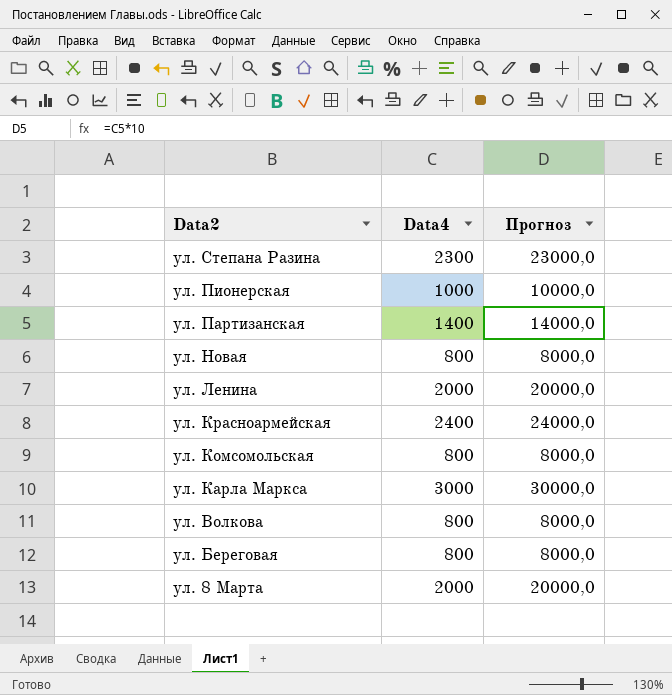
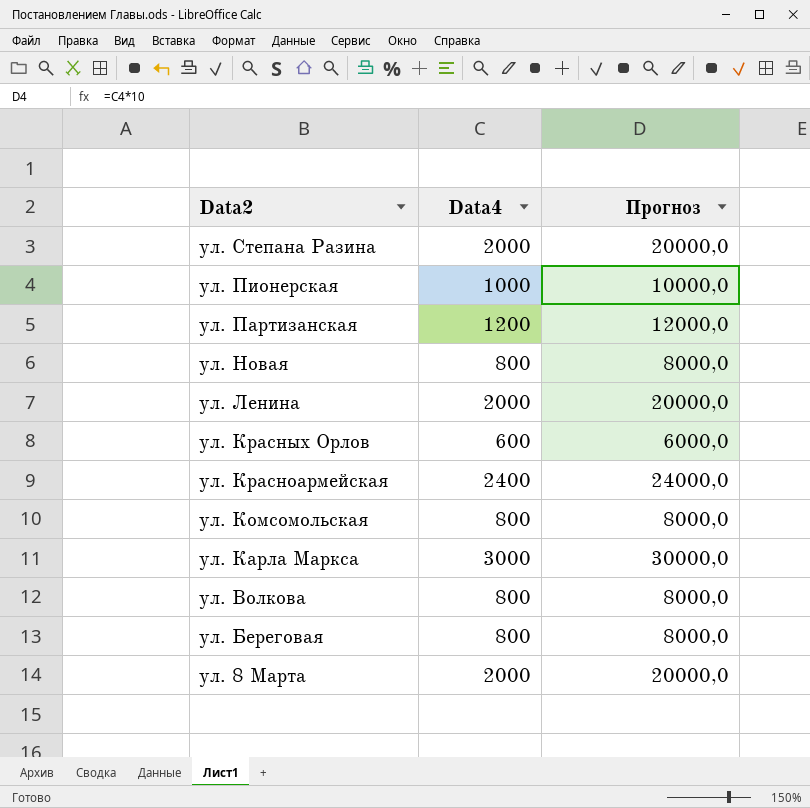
ул. Степана Разина | Data4: 2300 -> 2000
ул. Степана Разина | Прогноз: 23000,0 -> 20000,0
ул. Партизанская | Data4: 1400 -> 1200
ул. Партизанская | Прогноз: 14000,0 -> 12000,0
row ул. Красных Орлов: none -> 600 | 6000,0

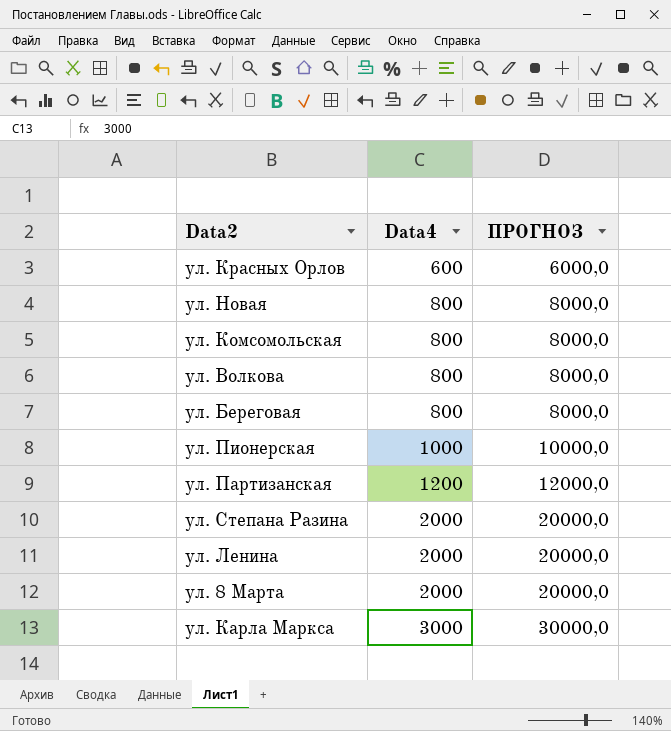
row order: Data2 descending -> Data4 ascending
column name: Прогноз -> ПРОГНОЗ
row ул. Красноармейская: 2400 | 24000,0 -> none

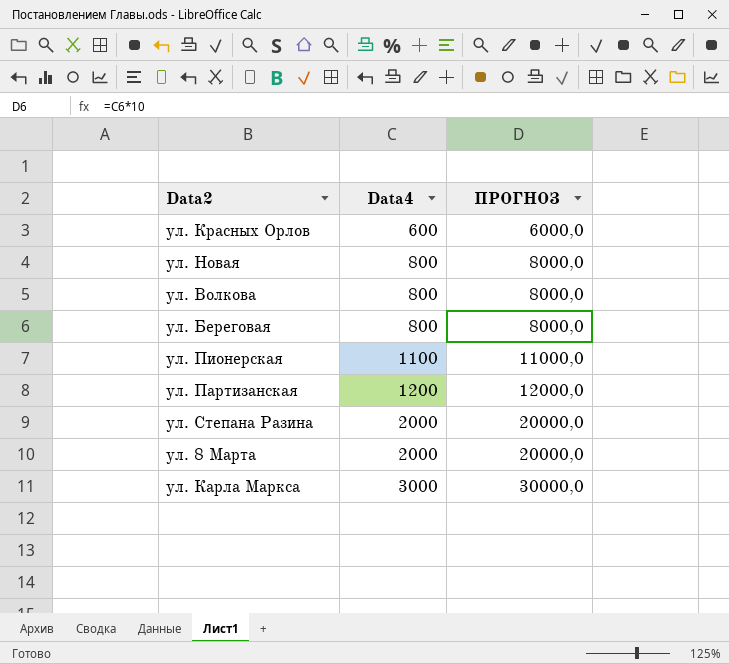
row ул. Комсомольская: 800 | 8000,0 -> none
row ул. Ленина: 2000 | 20000,0 -> none
ул. Пионерская | Data4: 1000 -> 1100
ул. Пионерская | ПРОГНОЗ: 10000,0 -> 11000,0

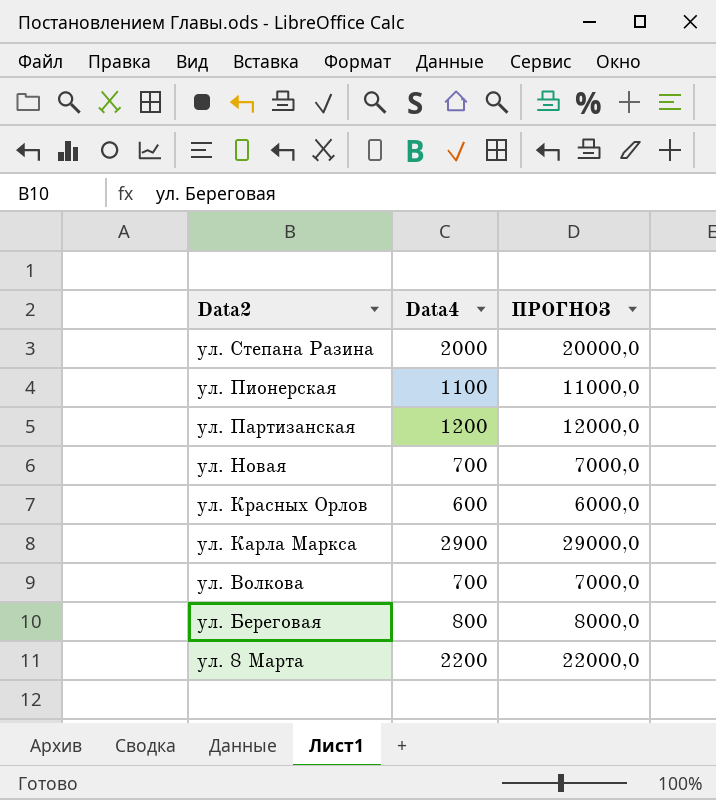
row order: Data4 ascending -> Data2 descending
ул. Новая | Data4: 800 -> 700
ул. Новая | ПРОГНОЗ: 8000,0 -> 7000,0
ул. Карла Маркса | Data4: 3000 -> 2900
ул. Карла Маркса | ПРОГНОЗ: 30000,0 -> 29000,0
ул. Волкова | Data4: 800 -> 700
ул. Волкова | ПРОГНОЗ: 8000,0 -> 7000,0
ул. 8 Марта | Data4: 2000 -> 2200
ул. 8 Марта | ПРОГНОЗ: 20000,0 -> 22000,0

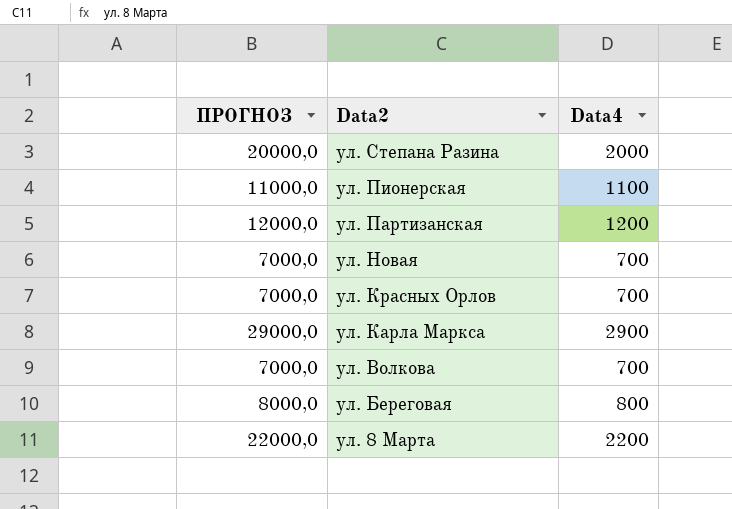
column ПРОГНОЗ | position: 3 -> 1
ул. Красных Орлов | ПРОГНОЗ: 6000,0 -> 7000,0
ул. Красных Орлов | Data4: 600 -> 700

